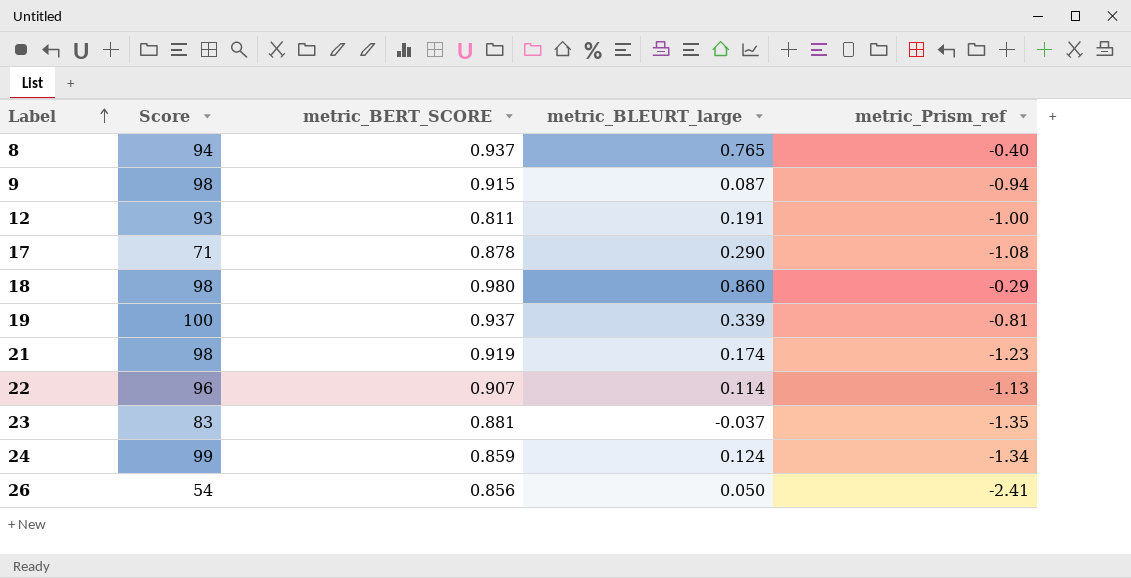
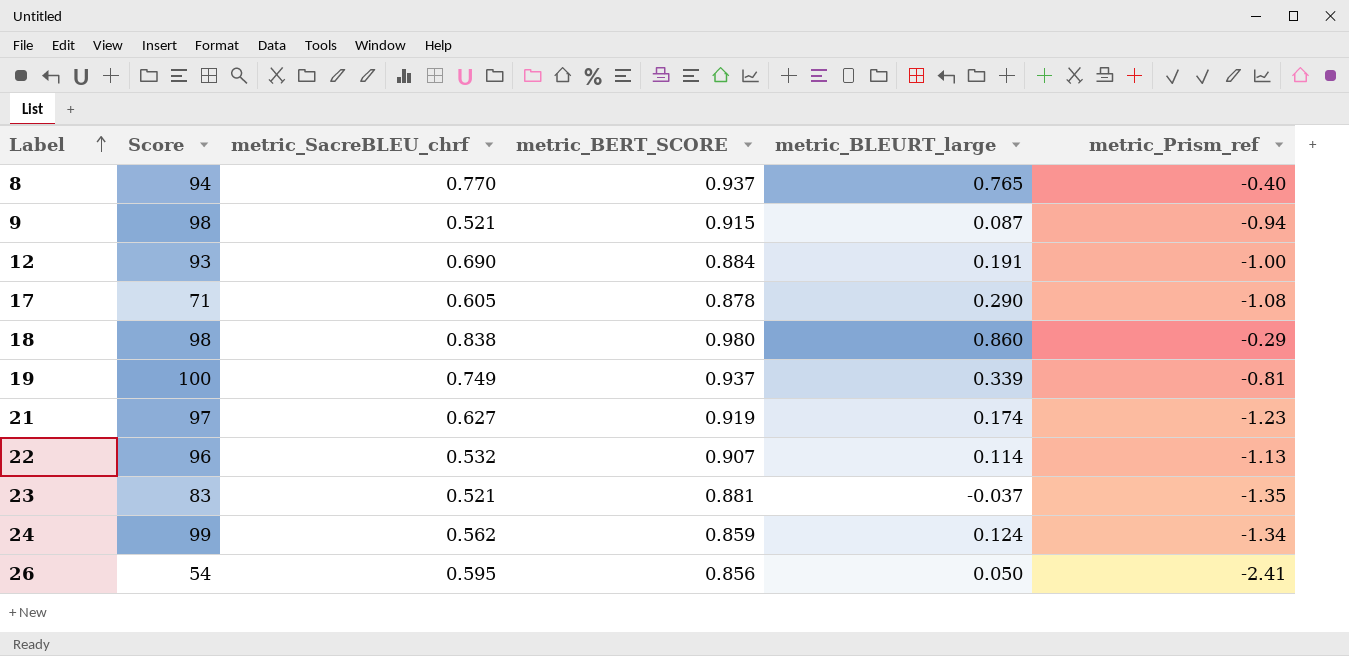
column metric_SacreBLEU_chrf | position: none -> 3
12 | metric_BERT_SCORE: 0.811 -> 0.884
21 | Score: 98 -> 97

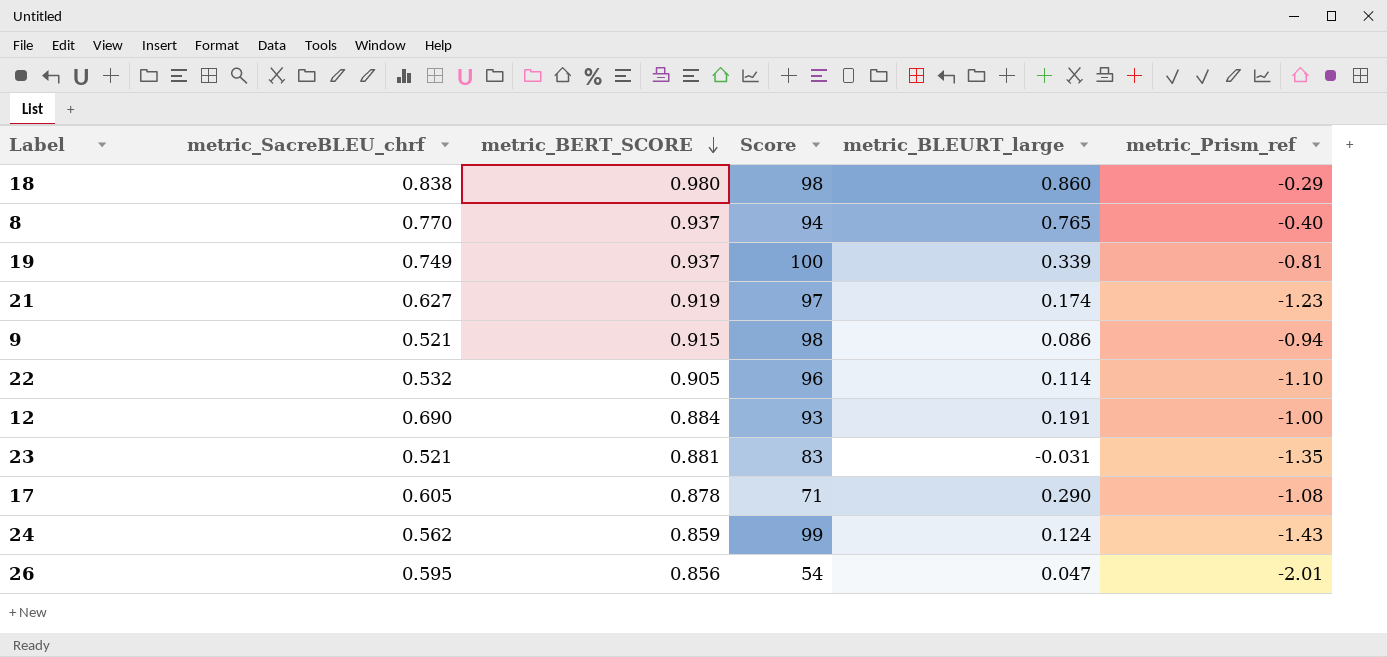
row order: Label ascending -> metric_BERT_SCORE descending
column Score | position: 2 -> 4
9 | metric_BLEURT_large: 0.087 -> 0.086
22 | metric_BERT_SCORE: 0.907 -> 0.905
22 | metric_Prism_ref: -1.13 -> -1.10
23 | metric_BLEURT_large: -0.037 -> -0.031
24 | metric_Prism_ref: -1.34 -> -1.43
26 | metric_BLEURT_large: 0.050 -> 0.047
26 | metric_Prism_ref: -2.41 -> -2.01

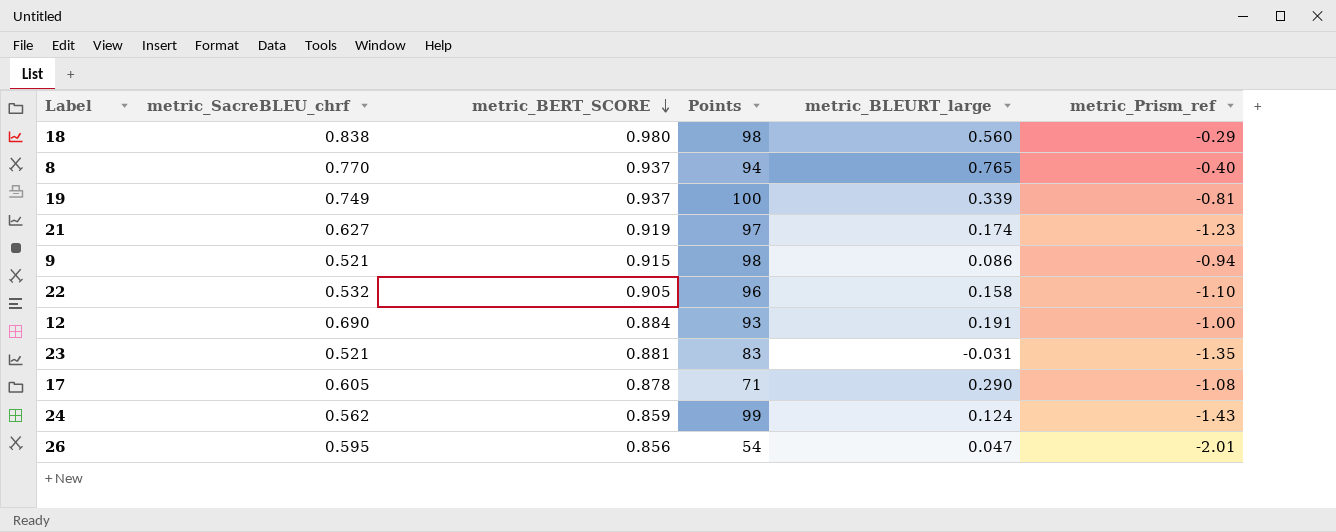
column name: Score -> Points
18 | metric_BLEURT_large: 0.860 -> 0.560
22 | metric_BLEURT_large: 0.114 -> 0.158

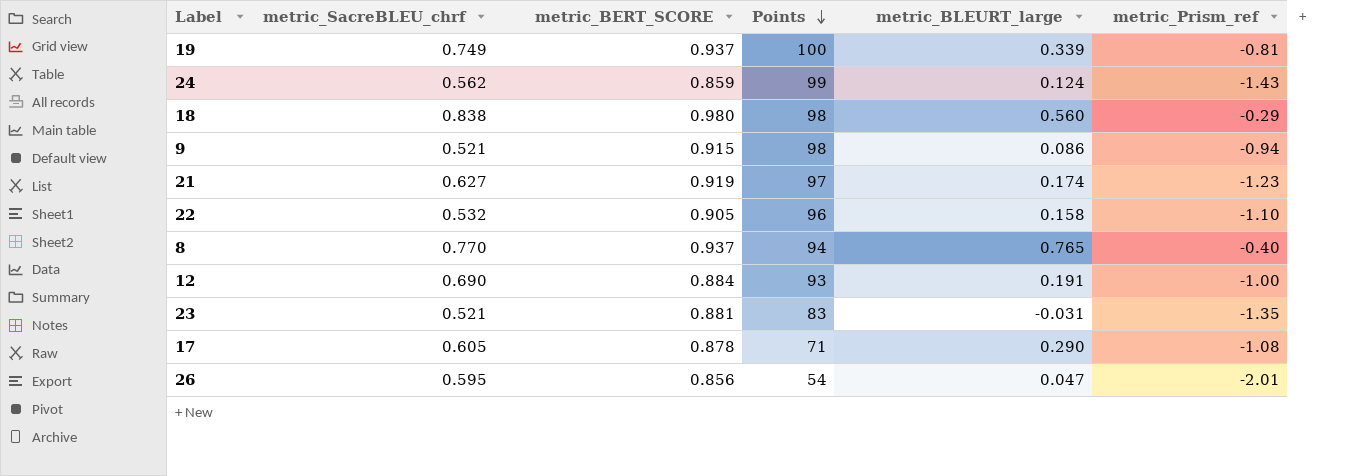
row order: metric_BERT_SCORE descending -> Points descending

